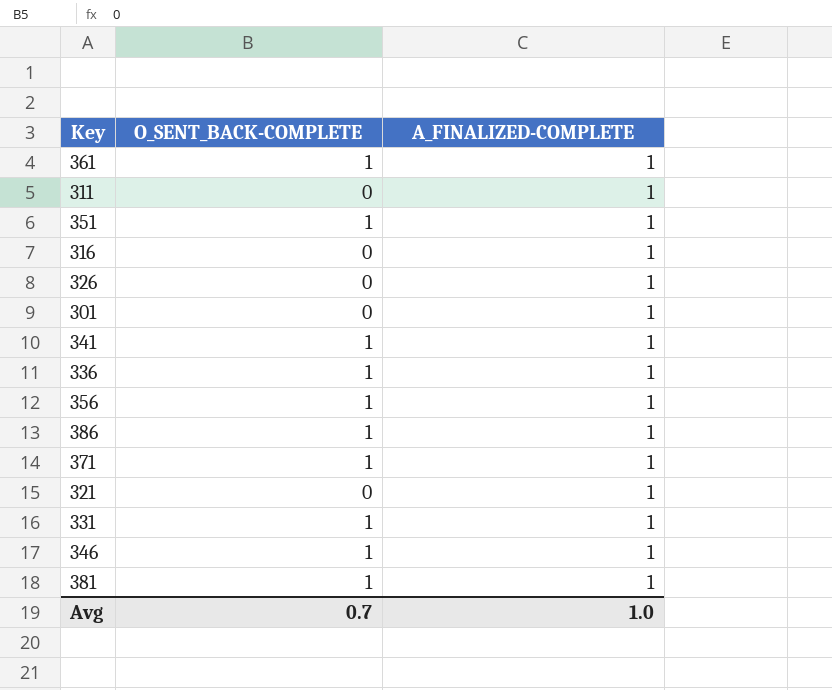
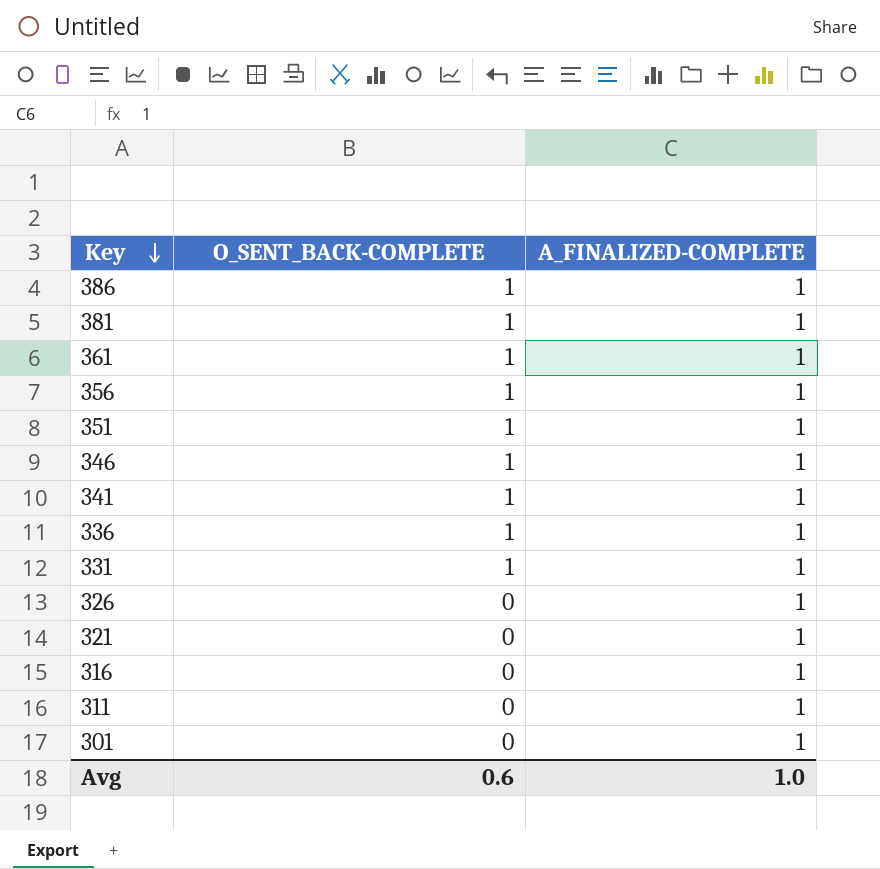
row order: none -> Key descending
row 371: 1 | 1 -> none
Avg | O_SENT_BACK-COMPLETE: 0.7 -> 0.6

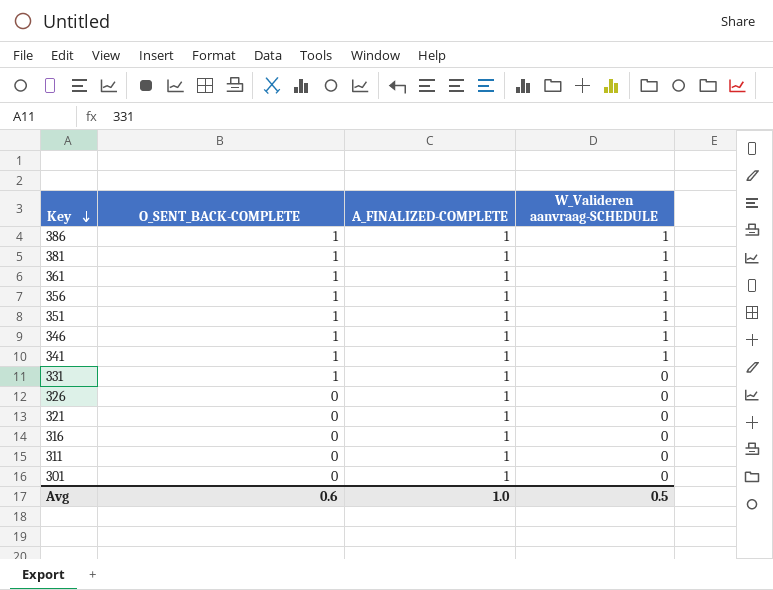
column W_Valideren aanvraag-SCHEDULE | position: none -> 4
row 336: 1 | 1 -> none

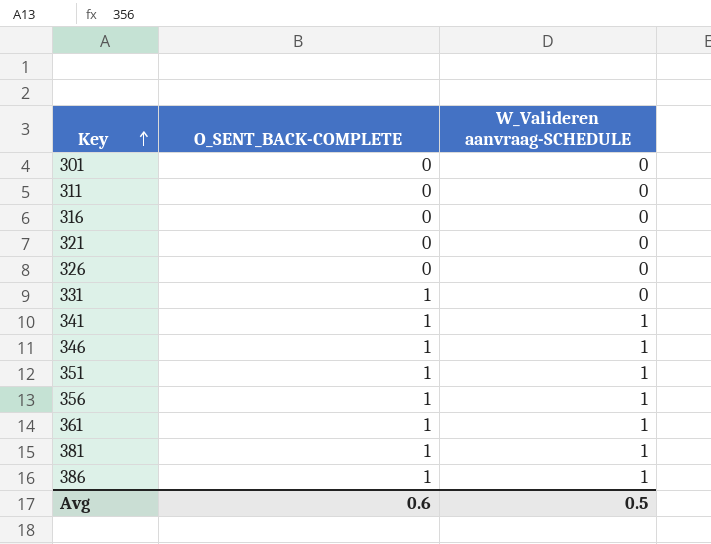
row order: Key descending -> Key ascending
column A_FINALIZED-COMPLETE | position: 3 -> none

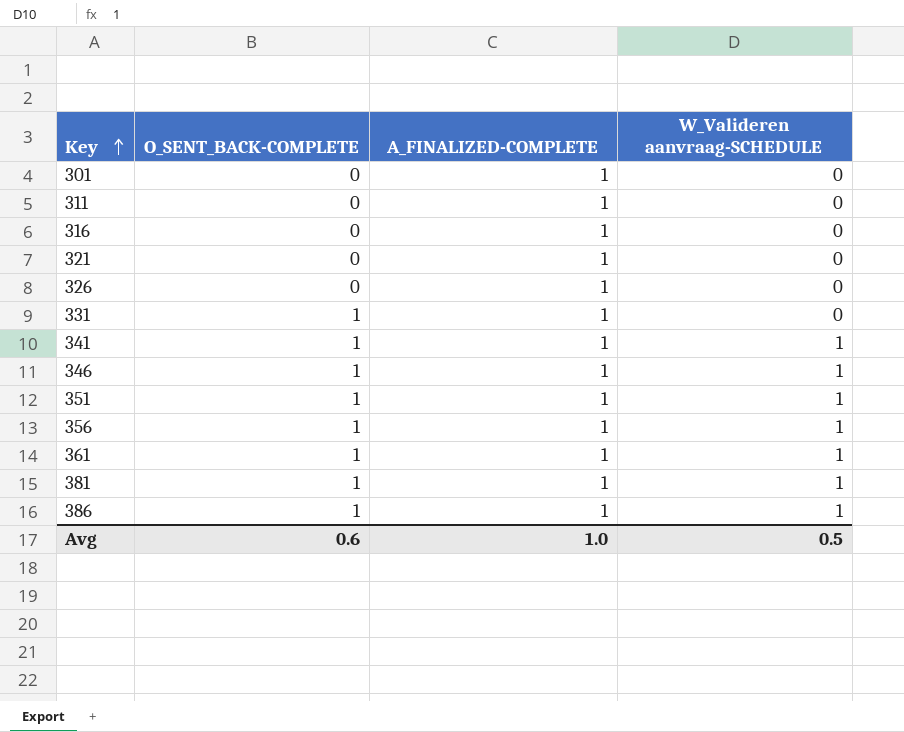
column A_FINALIZED-COMPLETE | position: none -> 3

